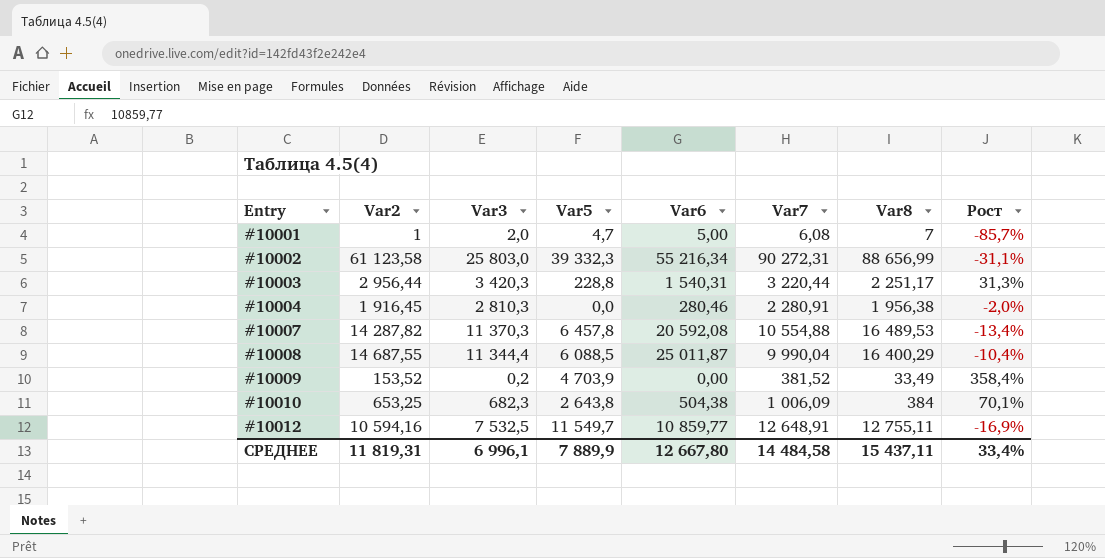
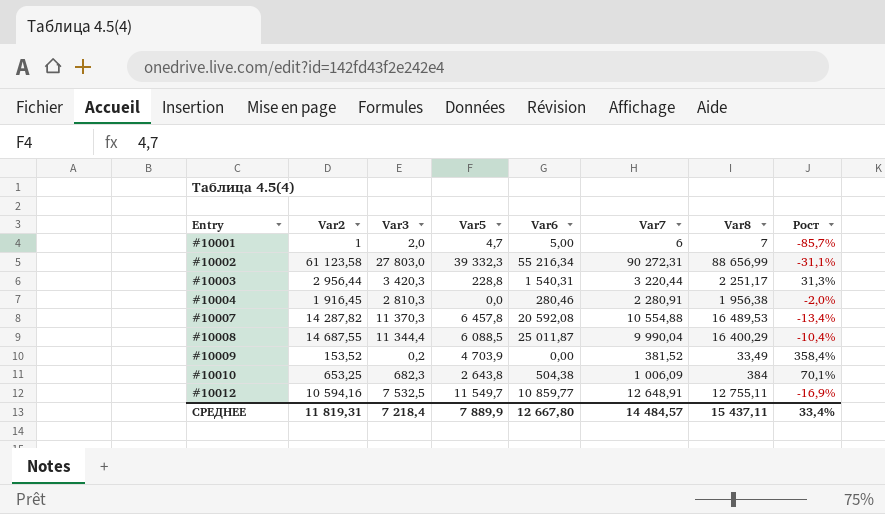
#10001 | Var7: 6,08 -> 6
#10002 | Var3: 25 803,0 -> 27 803,0
СРЕДНЕЕ | Var3: 6 996,1 -> 7 218,4
СРЕДНЕЕ | Var7: 14 484,58 -> 14 484,57

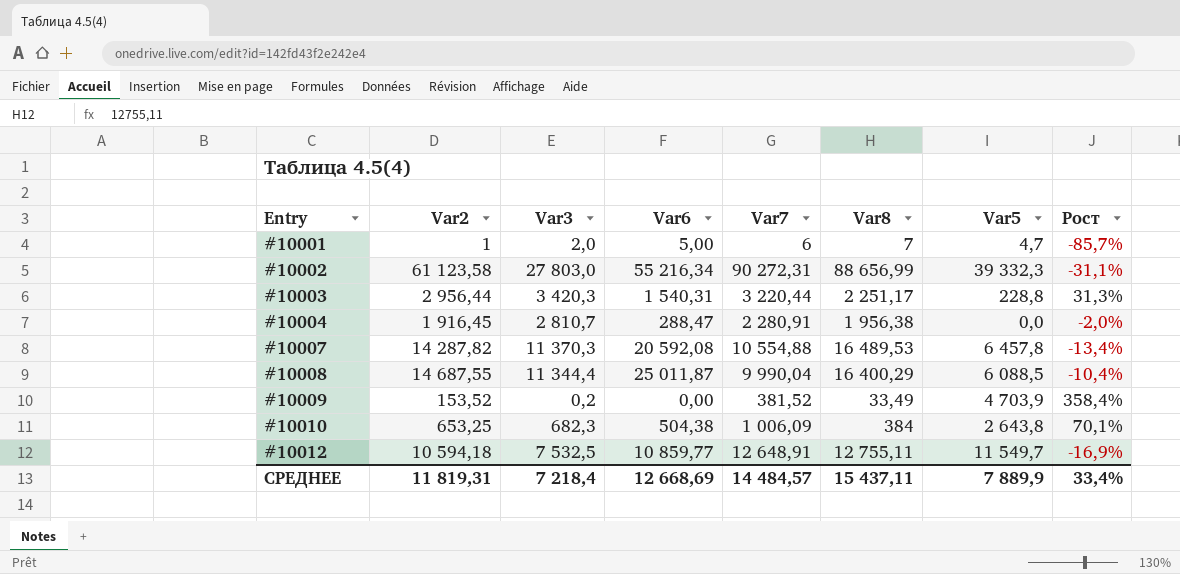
column Var5 | position: 4 -> 7
#10004 | Var3: 2 810,3 -> 2 810,7
#10004 | Var6: 280,46 -> 288,47
#10012 | Var2: 10 594,16 -> 10 594,18
СРЕДНЕЕ | Var6: 12 667,80 -> 12 668,69

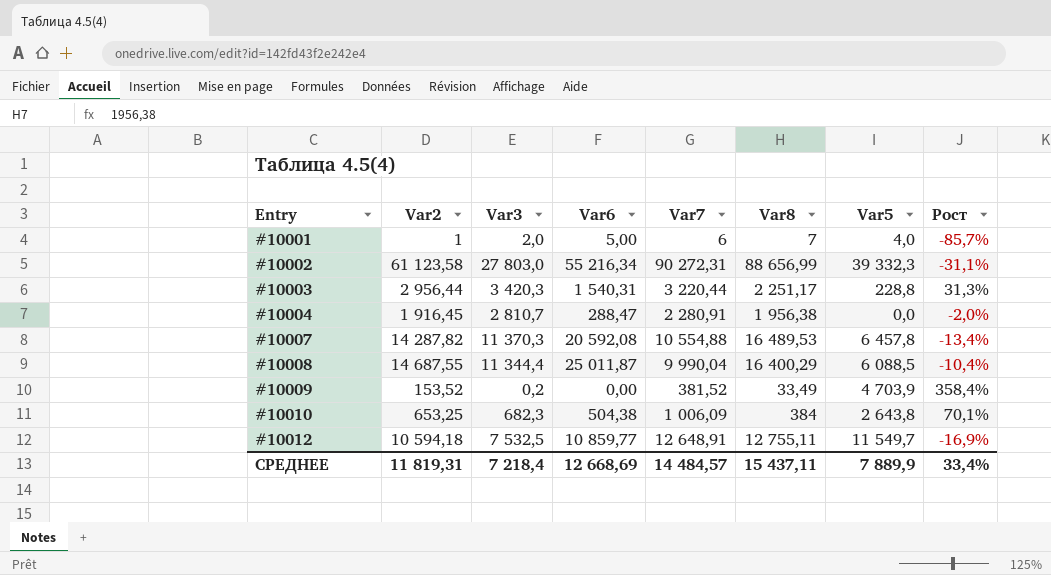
#10001 | Var5: 4,7 -> 4,0

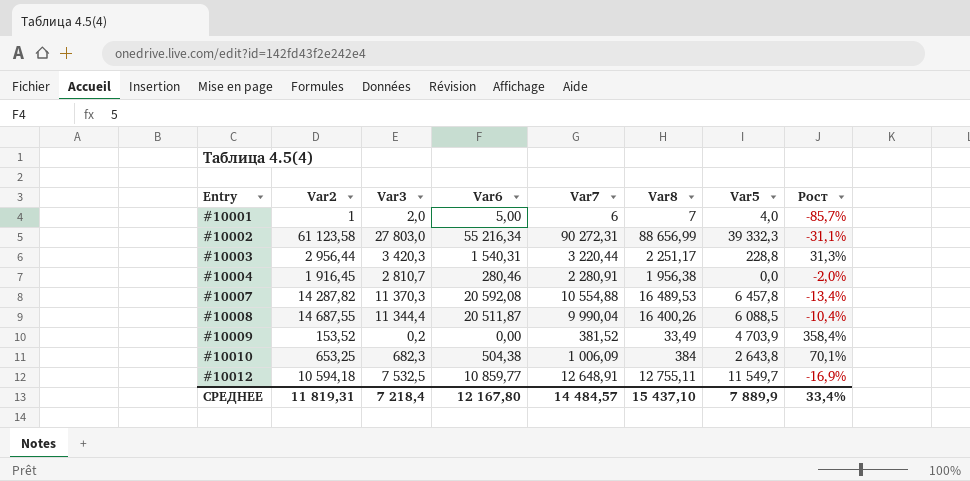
#10004 | Var6: 288,47 -> 280,46
#10008 | Var6: 25 011,87 -> 20 511,87
#10008 | Var8: 16 400,29 -> 16 400,26
СРЕДНЕЕ | Var6: 12 668,69 -> 12 167,80
СРЕДНЕЕ | Var8: 15 437,11 -> 15 437,10

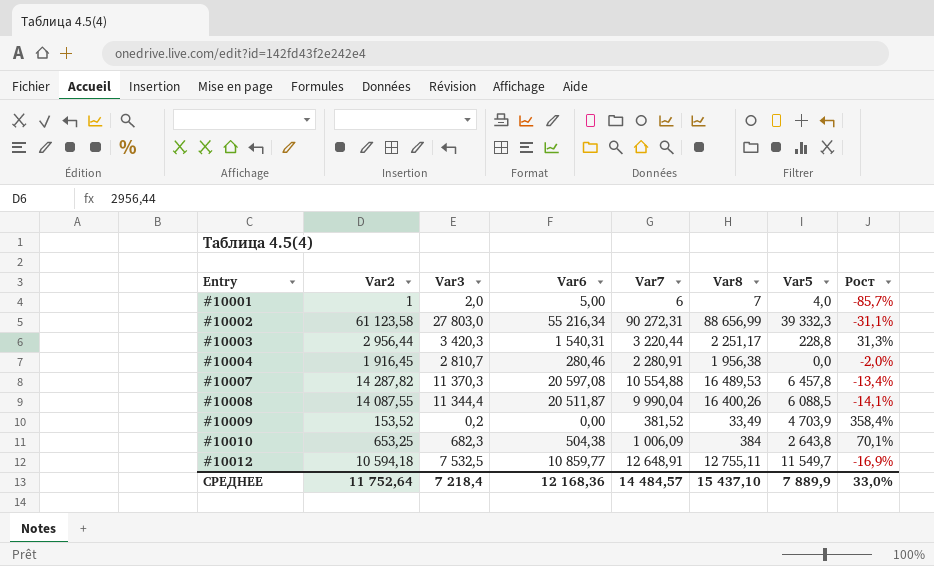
#10007 | Var6: 20 592,08 -> 20 597,08
#10008 | Var2: 14 687,55 -> 14 087,55
#10008 | Рост: -10,4% -> -14,1%
СРЕДНЕЕ | Var2: 11 819,31 -> 11 752,64
СРЕДНЕЕ | Var6: 12 167,80 -> 12 168,36
СРЕДНЕЕ | Рост: 33,4% -> 33,0%

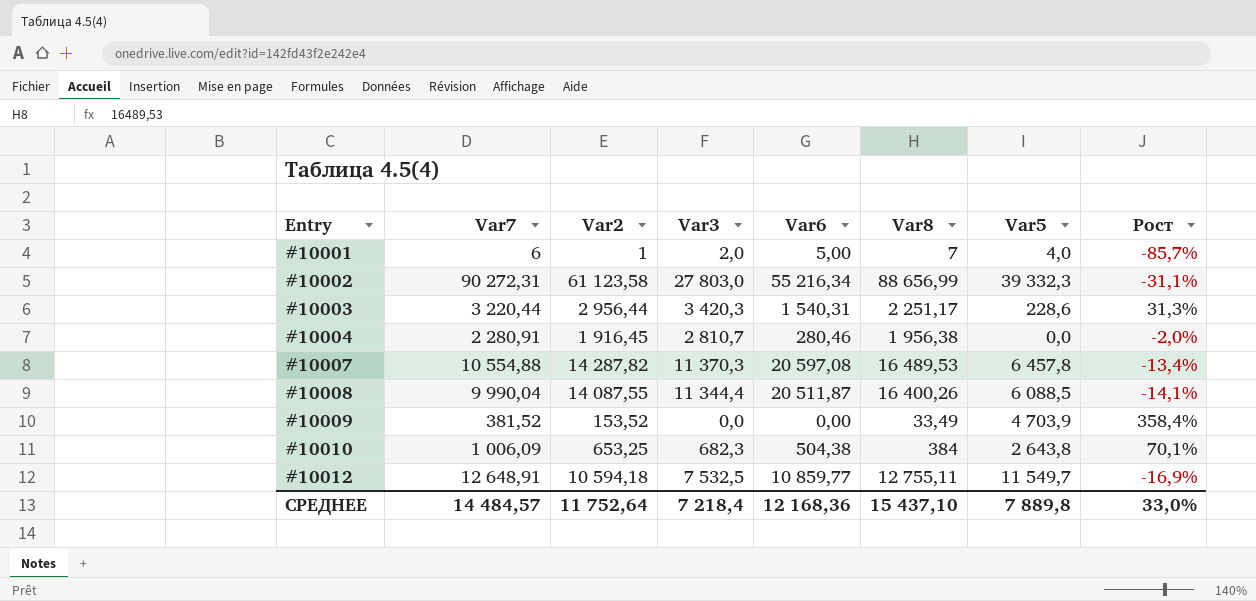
column Var7 | position: 5 -> 2
#10003 | Var5: 228,8 -> 228,6
#10009 | Var3: 0,2 -> 0,0
СРЕДНЕЕ | Var5: 7 889,9 -> 7 889,8

